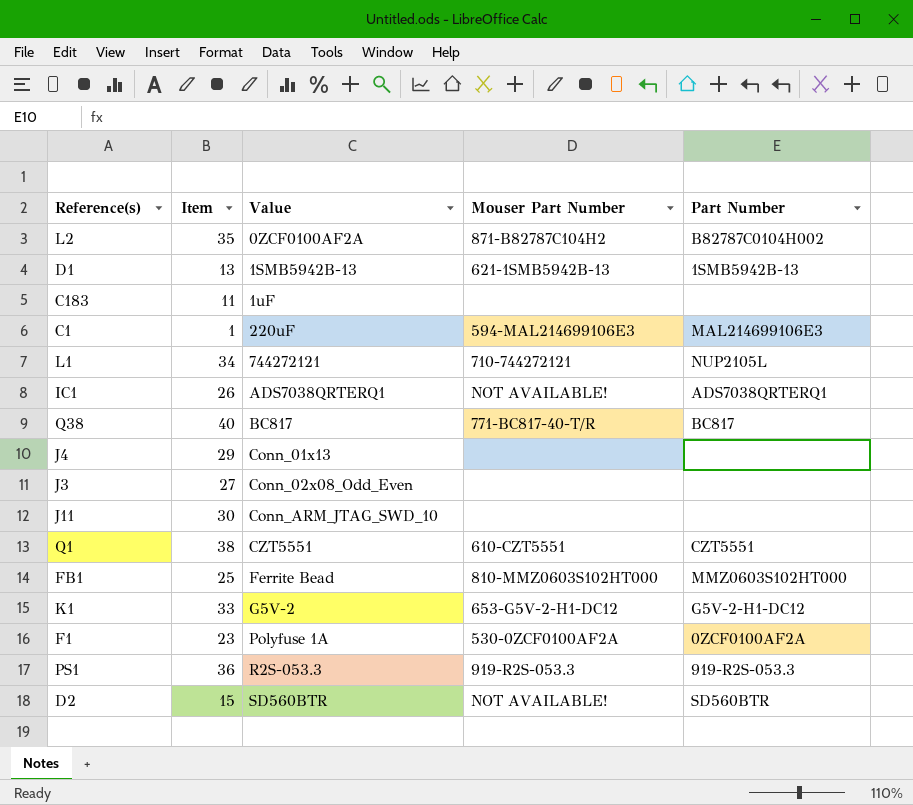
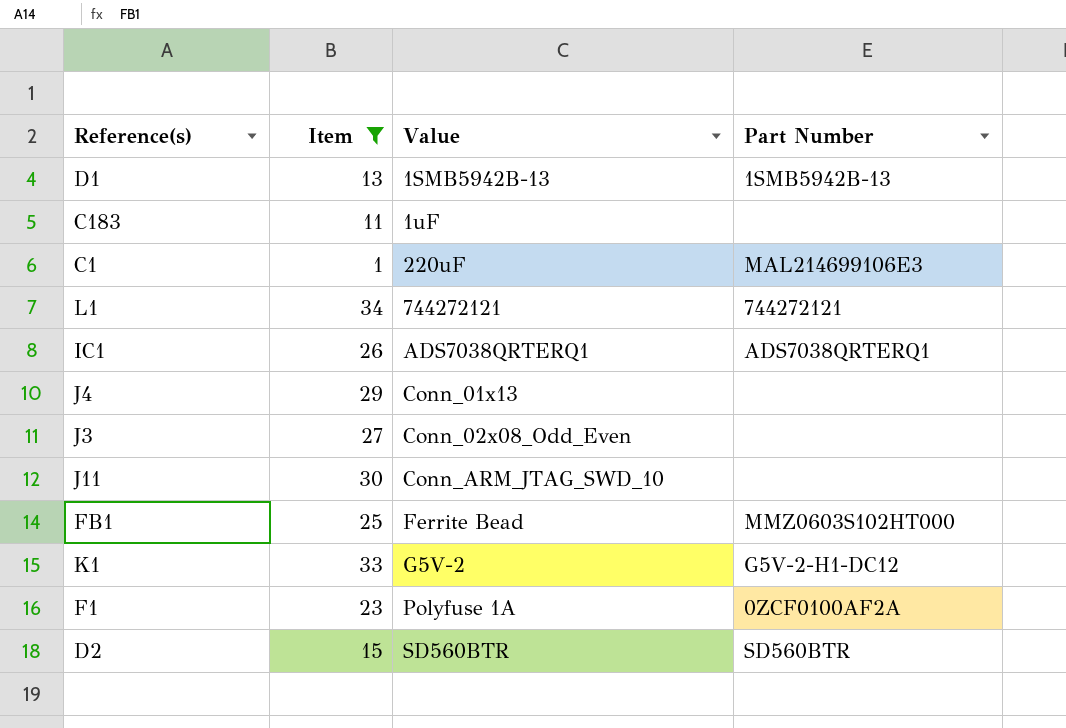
filter: none -> Item <= 34
column Mouser Part Number | position: 4 -> none
L1 | Part Number: NUP2105L -> 744272121

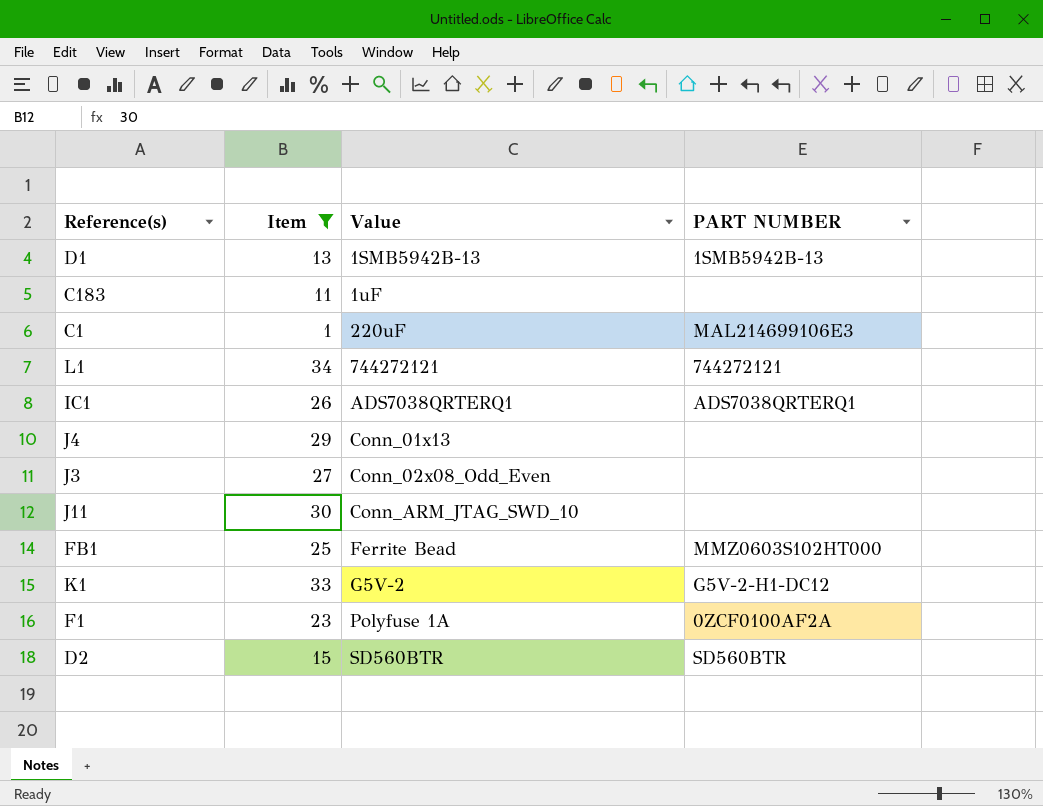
column name: Part Number -> PART NUMBER

